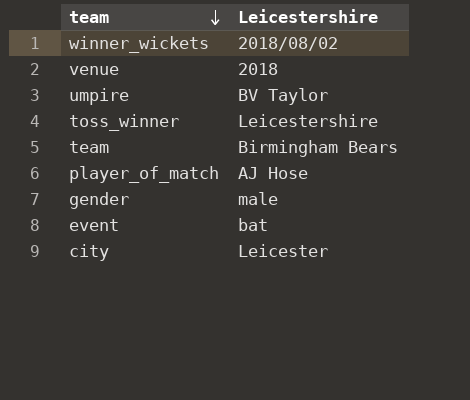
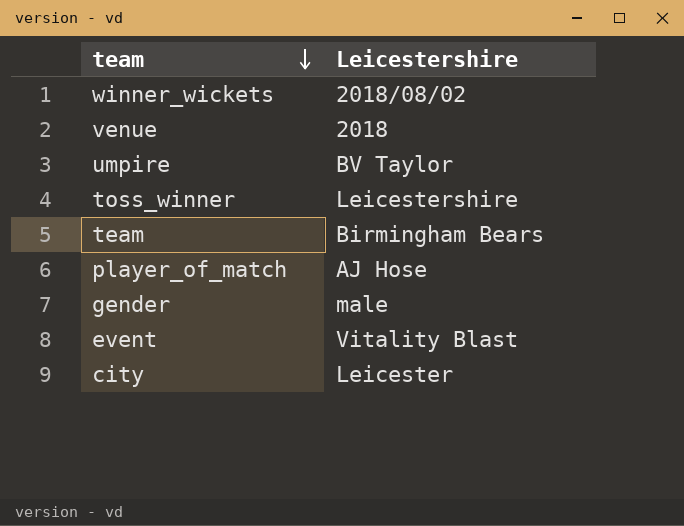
event | Leicestershire: bat -> Vitality Blast

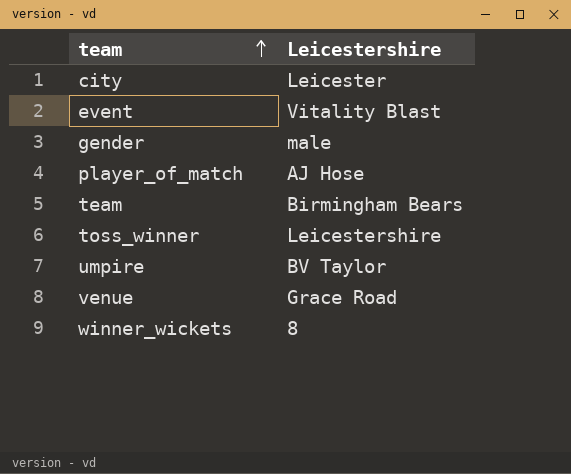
row order: team descending -> team ascending
venue | Leicestershire: 2018 -> Grace Road
winner_wickets | Leicestershire: 2018/08/02 -> 8

